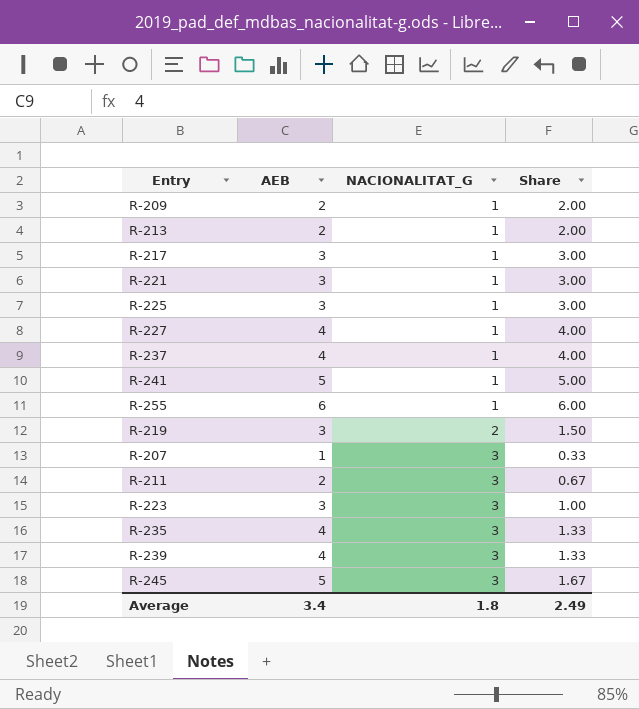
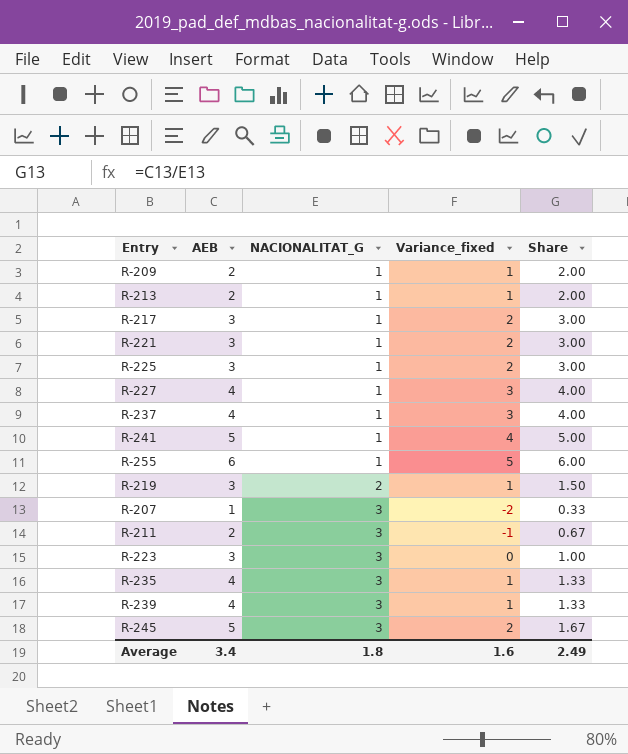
column Variance_fixed | formula: none -> [AEB] - [NACIONALITAT_G]

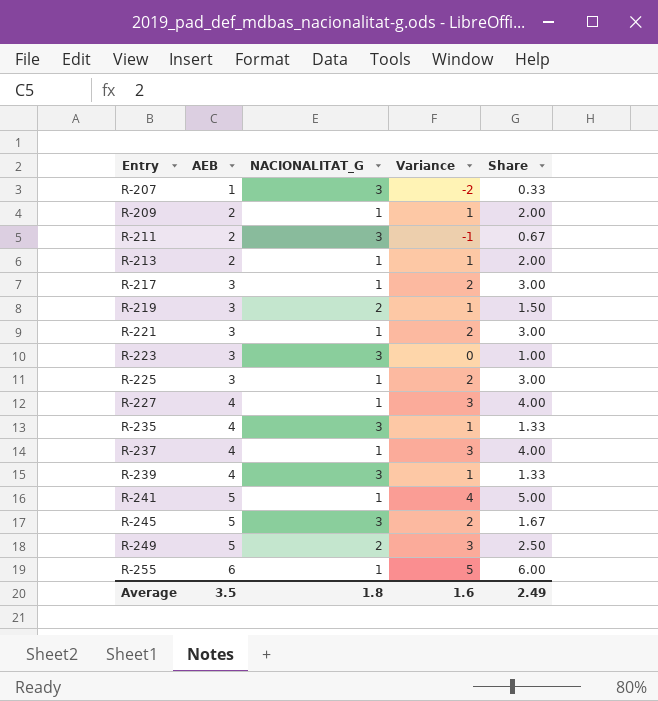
row order: NACIONALITAT_G ascending -> Entry ascending
column name: Variance_fixed -> Variance
row R-249: none -> 5 | 2 | 3 | 2.50
Average | AEB: 3.4 -> 3.5

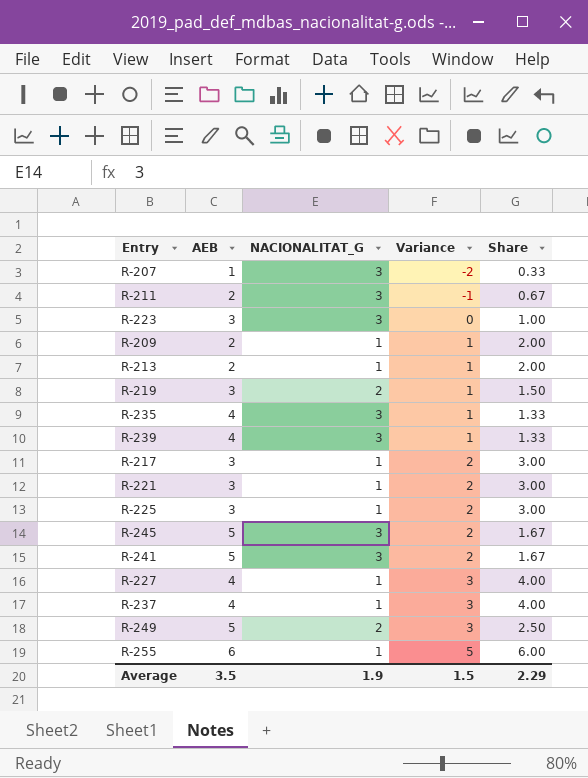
row order: Entry ascending -> Variance ascending
R-241 | NACIONALITAT_G: 1 -> 3
R-241 | Variance: 4 -> 2
R-241 | Share: 5.00 -> 1.67
Average | NACIONALITAT_G: 1.8 -> 1.9
Average | Variance: 1.6 -> 1.5
Average | Share: 2.49 -> 2.29

